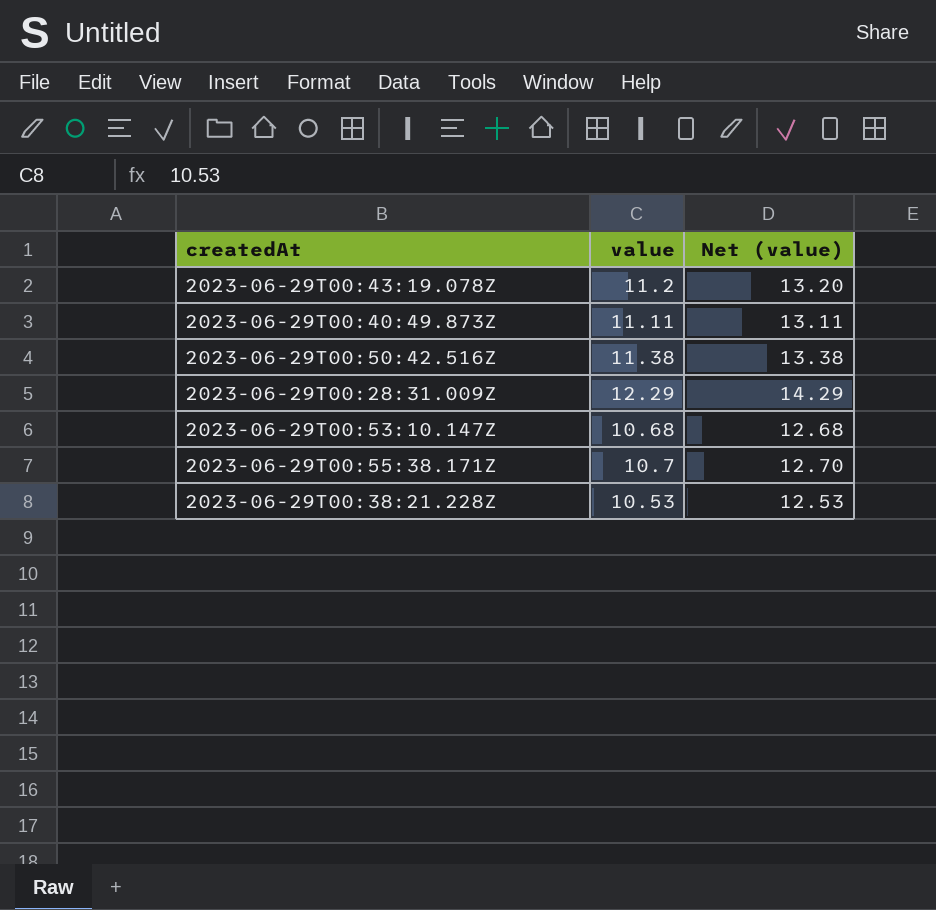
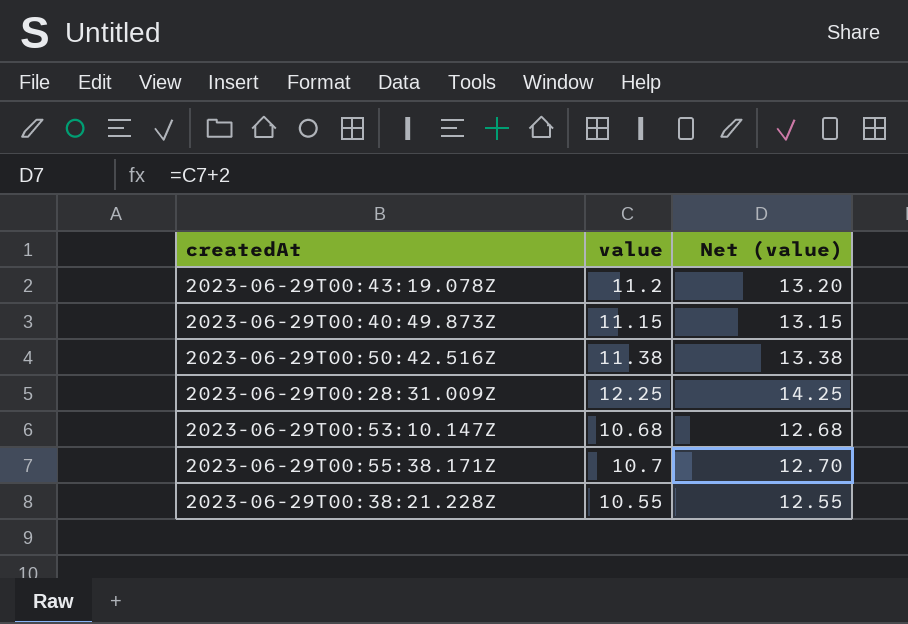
2023-06-29T00:40:49.873Z | value: 11.11 -> 11.15
2023-06-29T00:40:49.873Z | Net (value): 13.11 -> 13.15
2023-06-29T00:28:31.009Z | value: 12.29 -> 12.25
2023-06-29T00:28:31.009Z | Net (value): 14.29 -> 14.25
2023-06-29T00:38:21.228Z | value: 10.53 -> 10.55
2023-06-29T00:38:21.228Z | Net (value): 12.53 -> 12.55

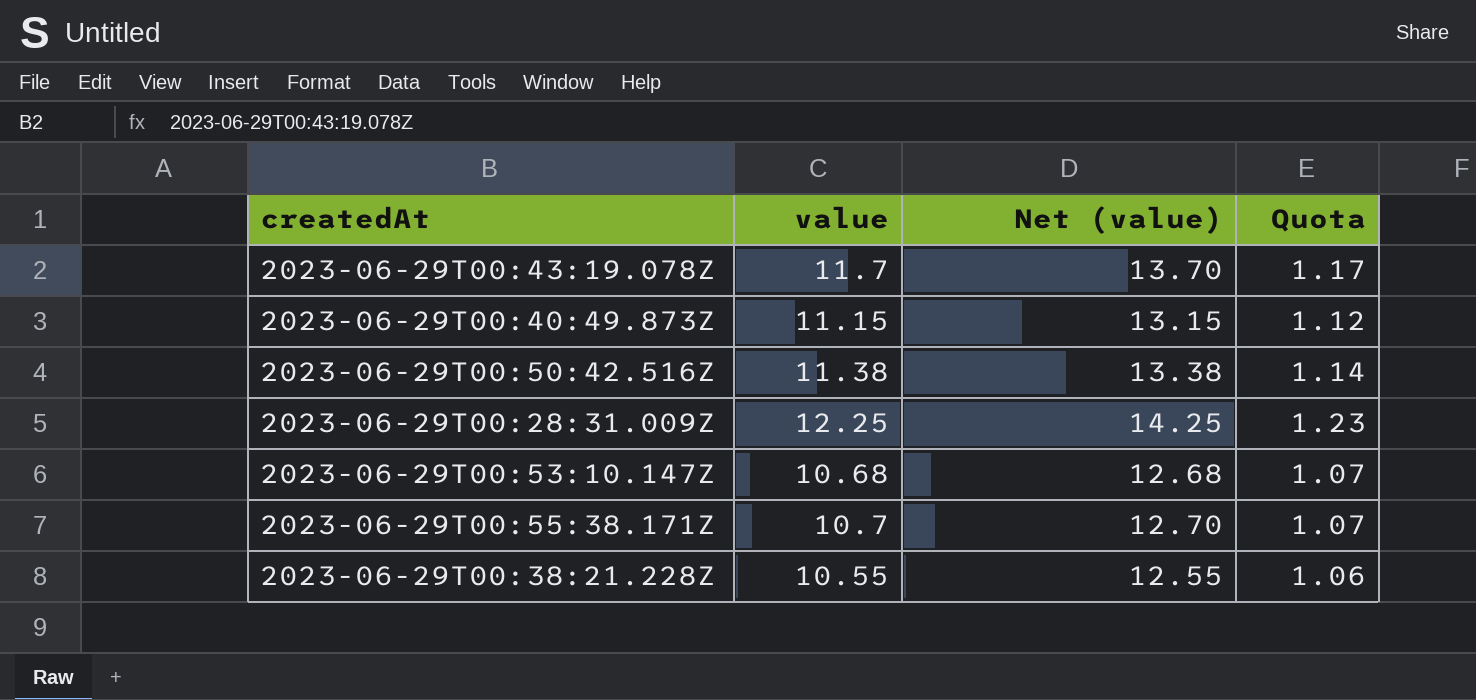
column Quota | formula: none -> [value] * 0.1
2023-06-29T00:43:19.078Z | value: 11.2 -> 11.7
2023-06-29T00:43:19.078Z | Net (value): 13.20 -> 13.70

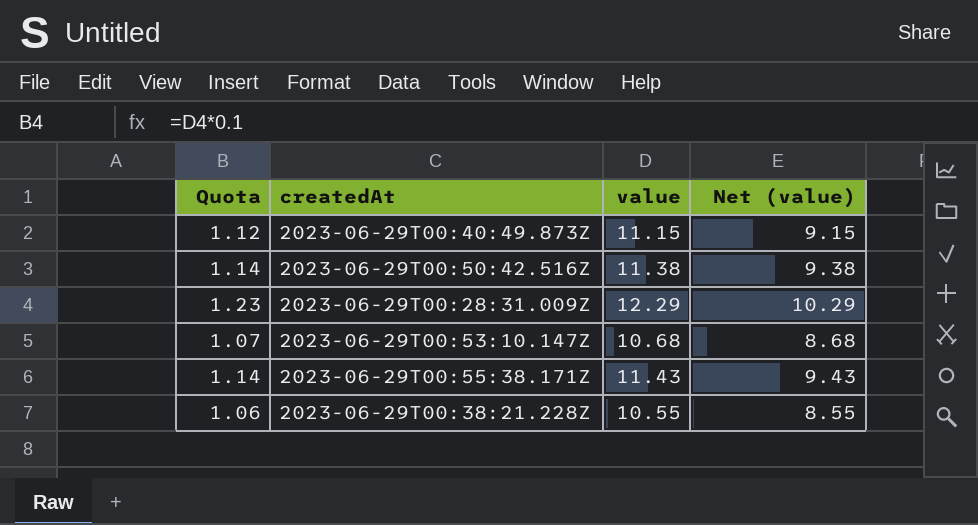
column Quota | position: 4 -> 1
column Net (value) | formula: [value] + 2 -> [value] - 2
row 2023-06-29T00:43:19.078Z: 11.7 | 13.70 | 1.17 -> none
2023-06-29T00:28:31.009Z | value: 12.25 -> 12.29
2023-06-29T00:55:38.171Z | Quota: 1.07 -> 1.14
2023-06-29T00:55:38.171Z | value: 10.7 -> 11.43

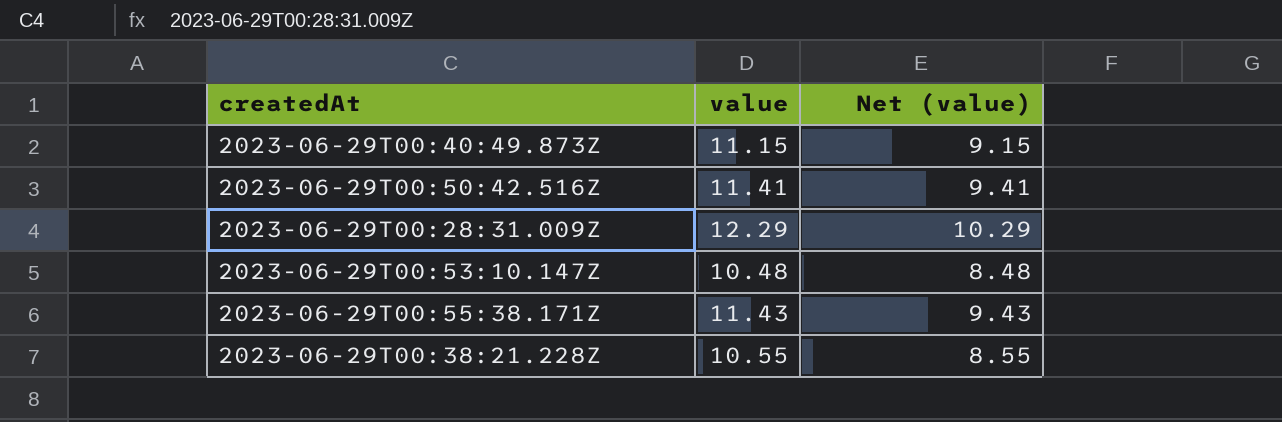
column Quota | formula: [value] * 0.1 -> none
2023-06-29T00:50:42.516Z | value: 11.38 -> 11.41
2023-06-29T00:50:42.516Z | Net (value): 9.38 -> 9.41
2023-06-29T00:53:10.147Z | value: 10.68 -> 10.48
2023-06-29T00:53:10.147Z | Net (value): 8.68 -> 8.48

